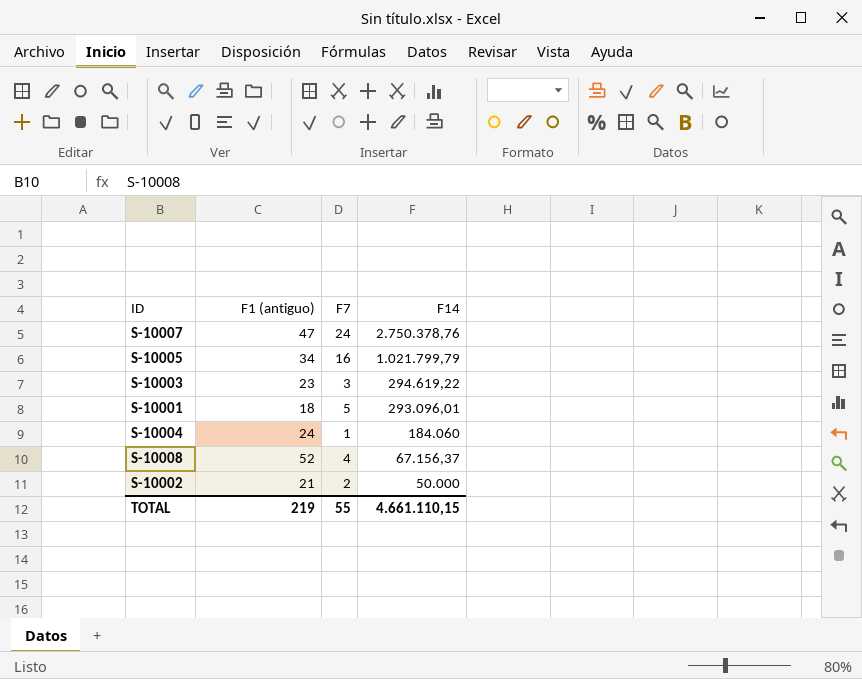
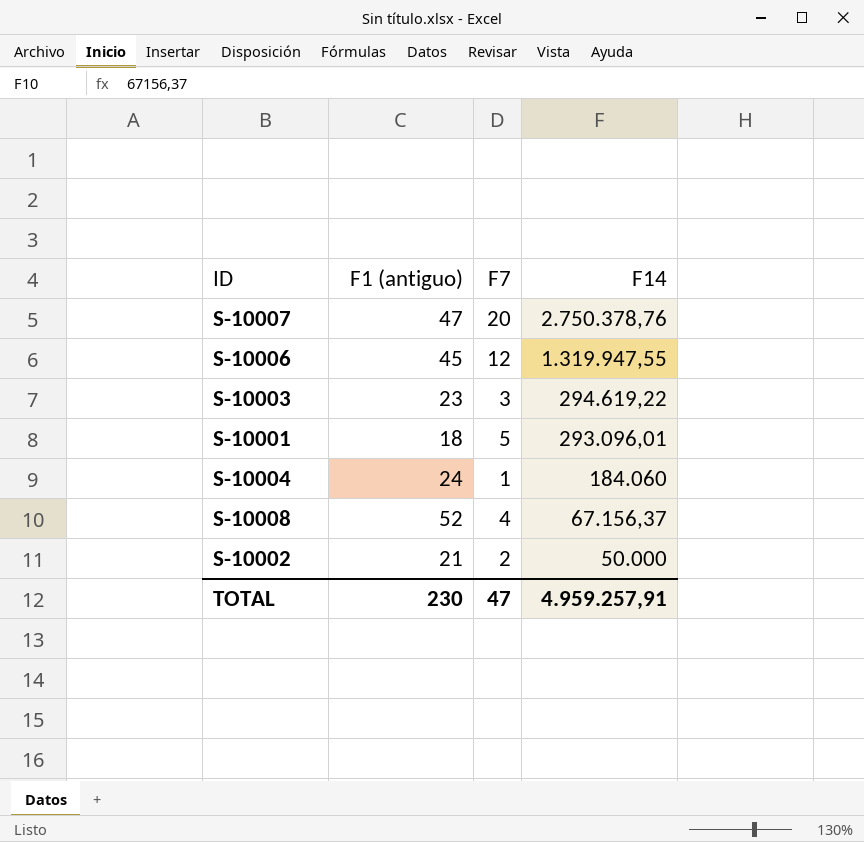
row S-10005: 34 | 16 | 1.021.799,79 -> none
S-10007 | F7: 24 -> 20
row S-10006: none -> 45 | 12 | 1.319.947,55
TOTAL | F1 (antiguo): 219 -> 230
TOTAL | F7: 55 -> 47
TOTAL | F14: 4.661.110,15 -> 4.959.257,91

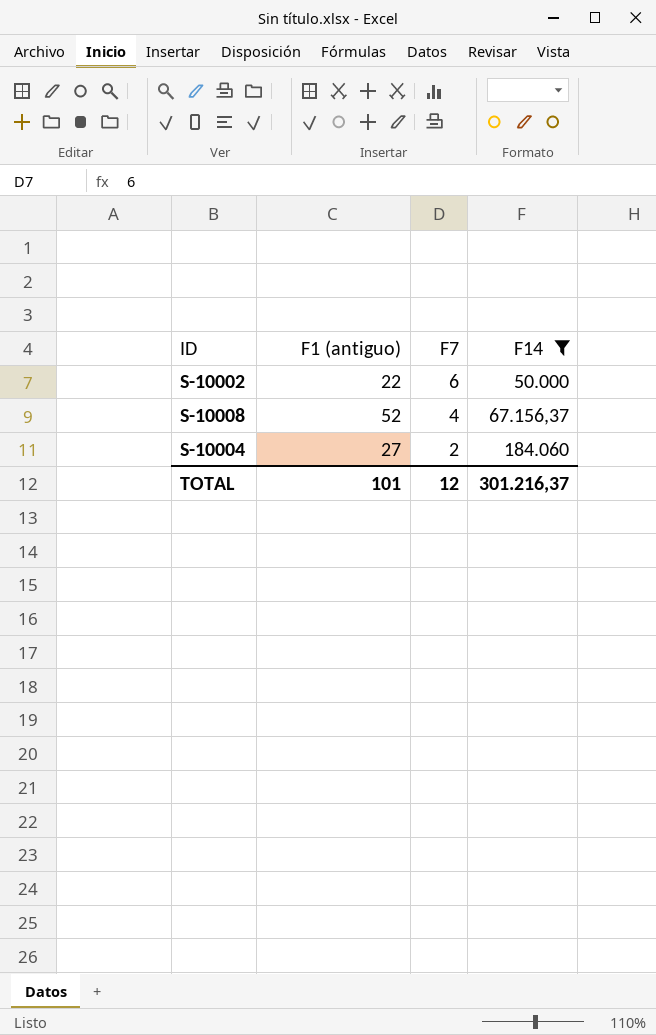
filter: none -> F14 <= 184.060
row order: F14 descending -> F7 descending
S-10002 | F1 (antiguo): 21 -> 22
S-10002 | F7: 2 -> 6
S-10004 | F1 (antiguo): 24 -> 27
S-10004 | F7: 1 -> 2
TOTAL | F1 (antiguo): 230 -> 101
TOTAL | F7: 47 -> 12
TOTAL | F14: 4.959.257,91 -> 301.216,37

